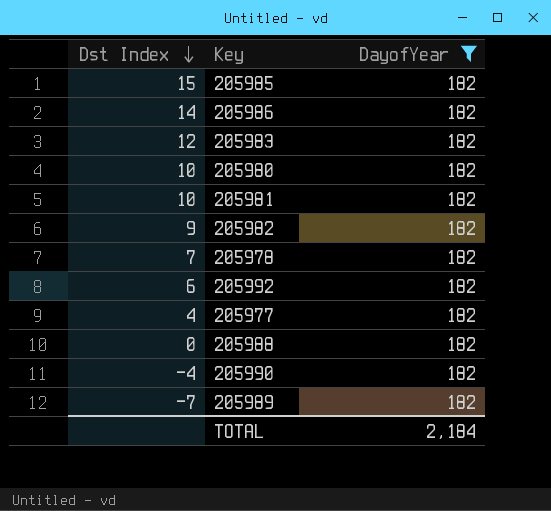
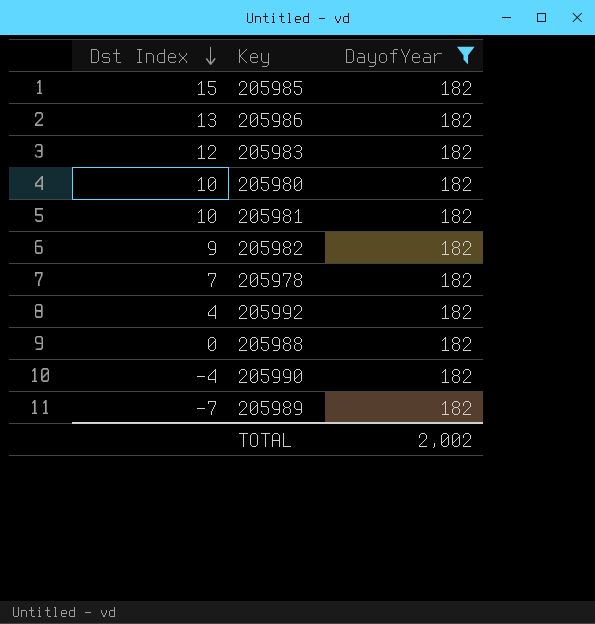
row 205977: 4 | 182 -> none
205986 | Dst Index: 14 -> 13
205992 | Dst Index: 6 -> 4
TOTAL | DayofYear: 2,184 -> 2,002

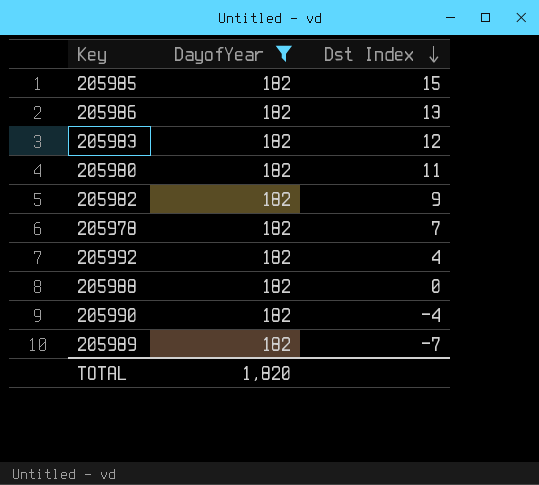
column Dst Index | position: 1 -> 3
row 205981: 10 | 182 -> none
205980 | Dst Index: 10 -> 11
TOTAL | DayofYear: 2,002 -> 1,820

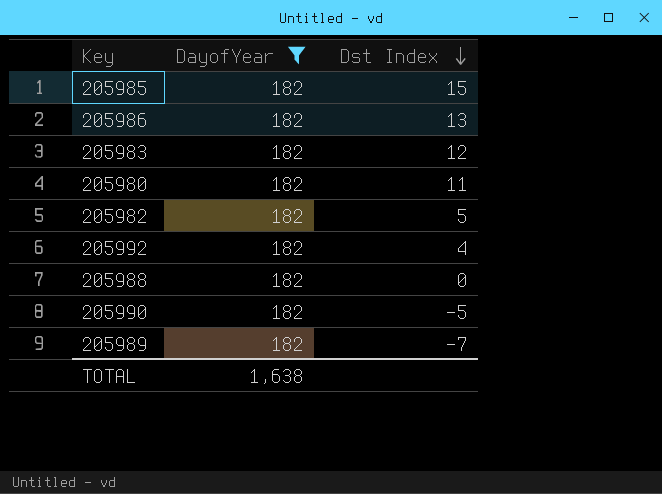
row 205978: 182 | 7 -> none
205982 | Dst Index: 9 -> 5
205990 | Dst Index: -4 -> -5
TOTAL | DayofYear: 1,820 -> 1,638

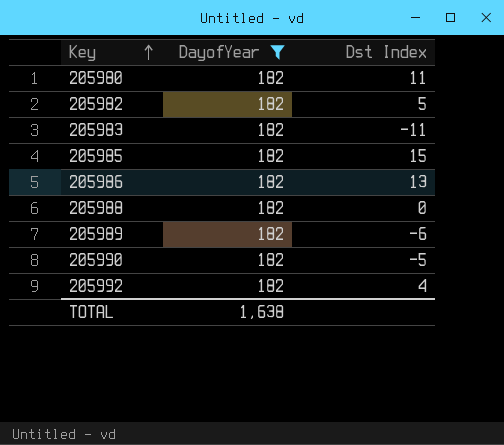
row order: Dst Index descending -> Key ascending
205983 | Dst Index: 12 -> -11
205989 | Dst Index: -7 -> -6

